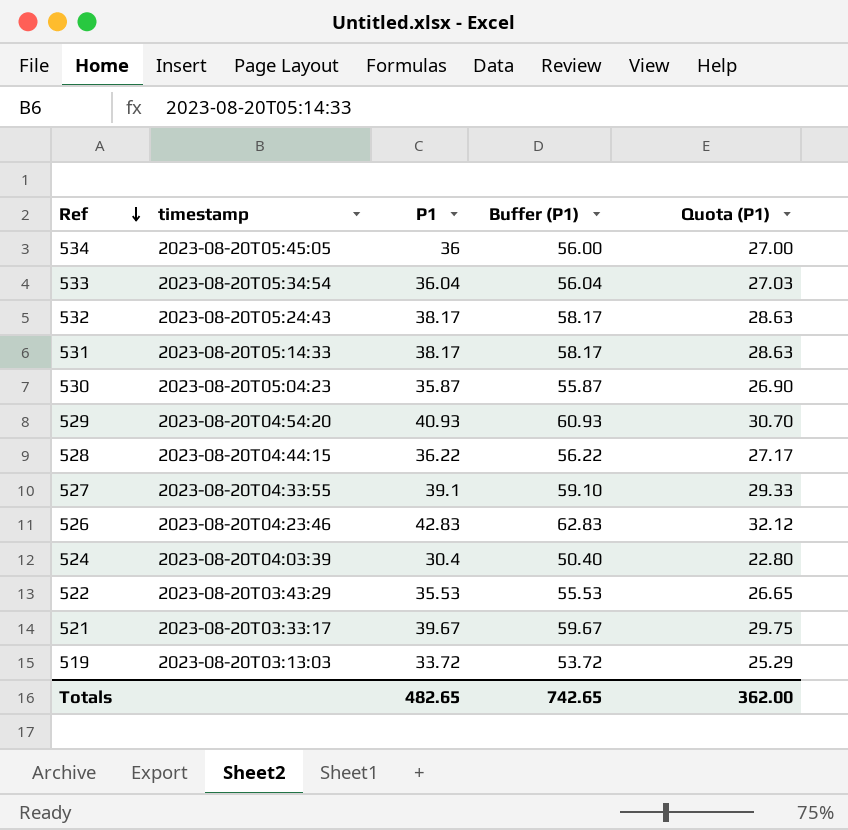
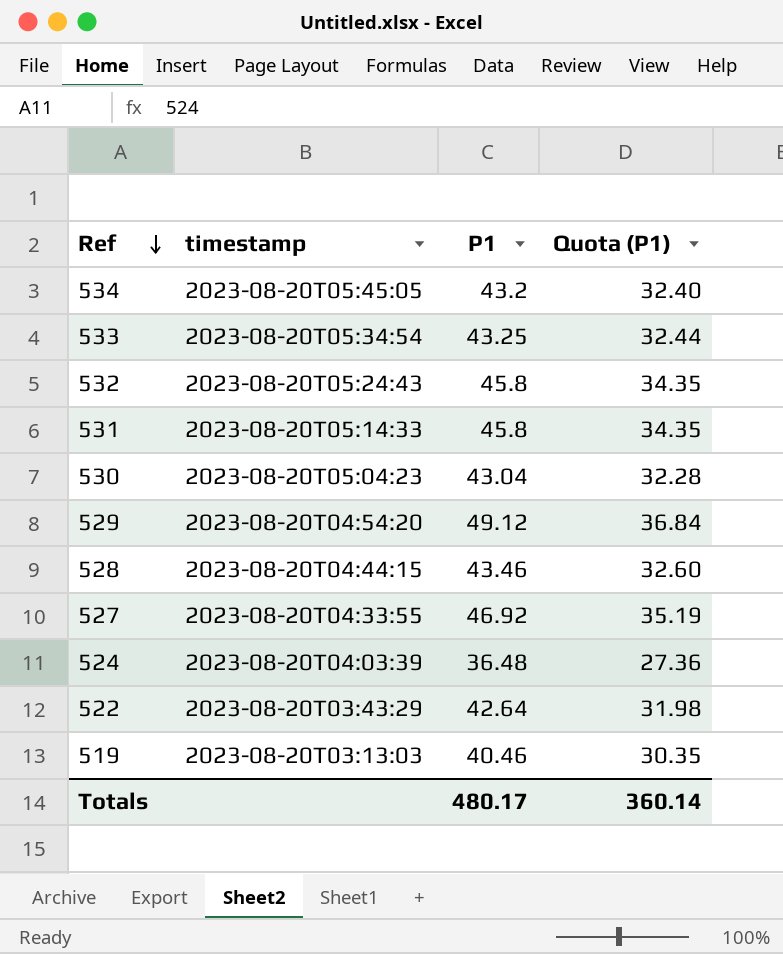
column Buffer (P1) | formula: [P1] + 20 -> none
row 526: 2023-08-20T04:23:46 | 42.83 | 62.83 | 32.12 -> none
row 521: 2023-08-20T03:33:17 | 39.67 | 59.67 | 29.75 -> none
534 | P1: 36 -> 43.2
534 | Quota (P1): 27.00 -> 32.40
533 | P1: 36.04 -> 43.25
533 | Quota (P1): 27.03 -> 32.44
532 | P1: 38.17 -> 45.8
532 | Quota (P1): 28.63 -> 34.35
531 | P1: 38.17 -> 45.8
531 | Quota (P1): 28.63 -> 34.35
530 | P1: 35.87 -> 43.04
530 | Quota (P1): 26.90 -> 32.28
529 | P1: 40.93 -> 49.12
529 | Quota (P1): 30.70 -> 36.84
528 | P1: 36.22 -> 43.46
528 | Quota (P1): 27.17 -> 32.60
527 | P1: 39.1 -> 46.92
527 | Quota (P1): 29.33 -> 35.19
524 | P1: 30.4 -> 36.48
524 | Quota (P1): 22.80 -> 27.36
522 | P1: 35.53 -> 42.64
522 | Quota (P1): 26.65 -> 31.98
519 | P1: 33.72 -> 40.46
519 | Quota (P1): 25.29 -> 30.35
Totals | P1: 482.65 -> 480.17
Totals | Quota (P1): 362.00 -> 360.14

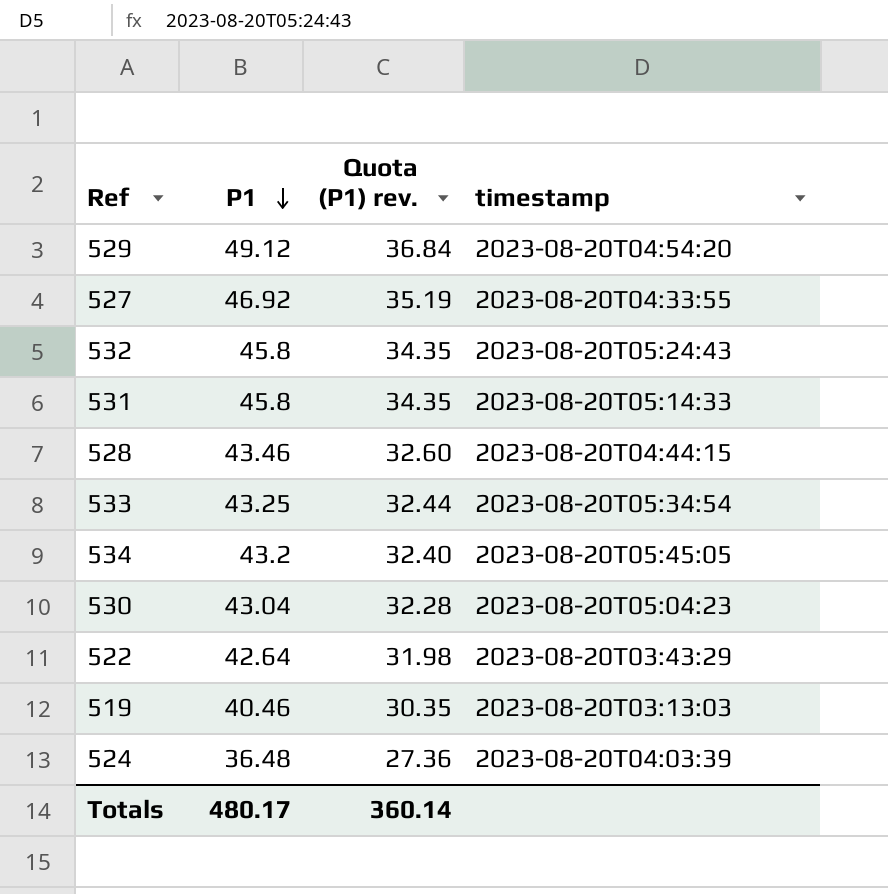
row order: Ref descending -> P1 descending
column name: Quota (P1) -> Quota (P1) rev.
column timestamp | position: 2 -> 4

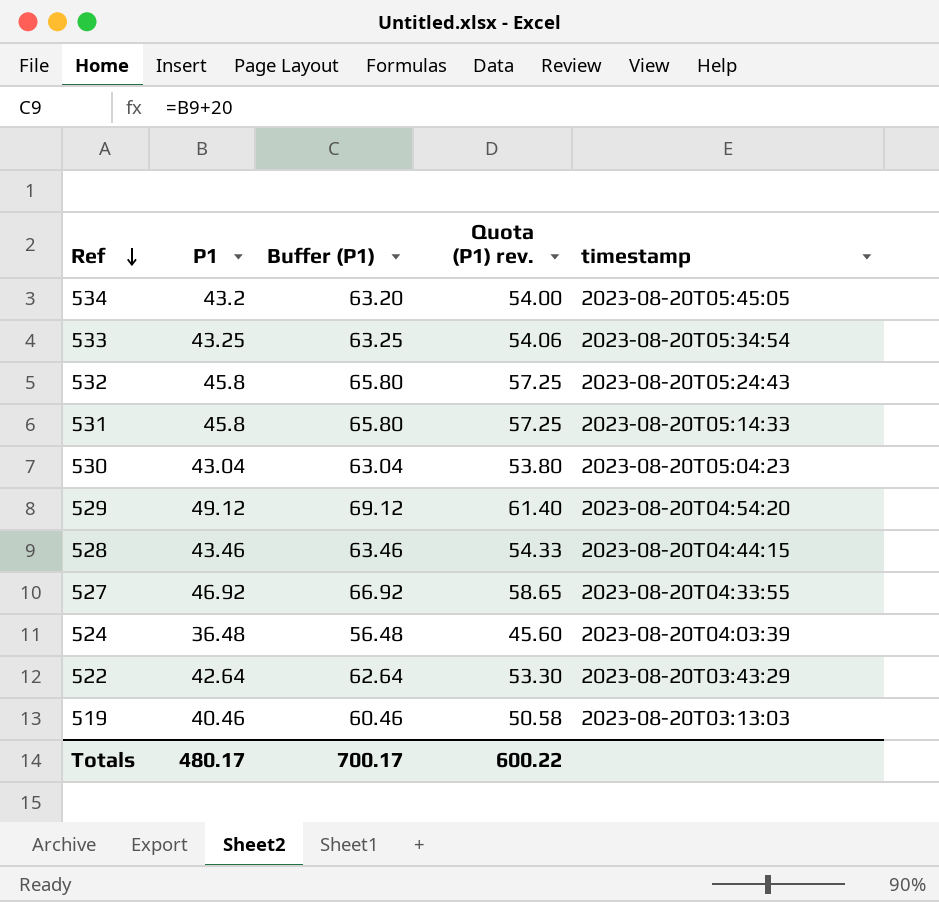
row order: P1 descending -> Ref descending
column Buffer (P1) | formula: none -> [P1] + 20
column Quota (P1) rev. | formula: [P1] * 0.75 -> [P1] * 1.25
Totals | Quota (P1) rev.: 360.14 -> 600.22

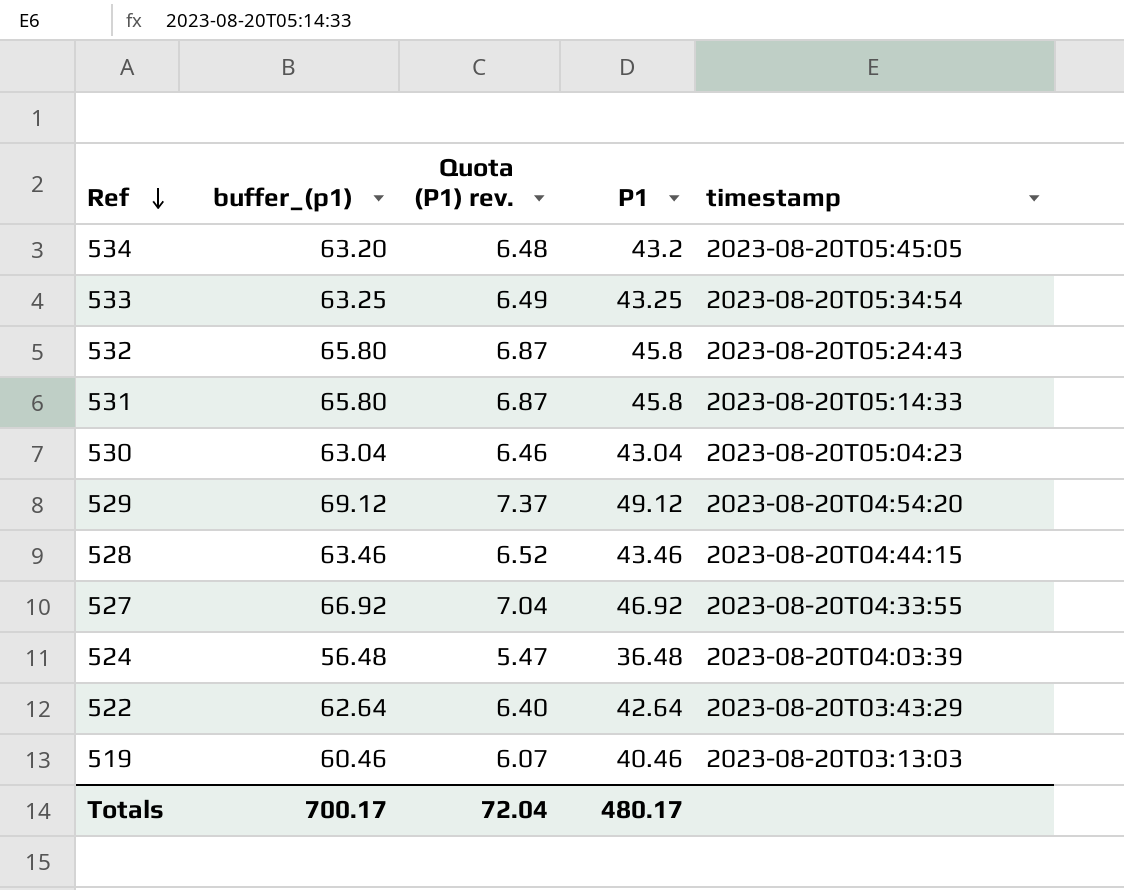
column name: Buffer (P1) -> buffer_(p1)
column Quota (P1) rev. | formula: [P1] * 1.25 -> [P1] * 0.15
column P1 | position: 2 -> 4
Totals | Quota (P1) rev.: 600.22 -> 72.04

